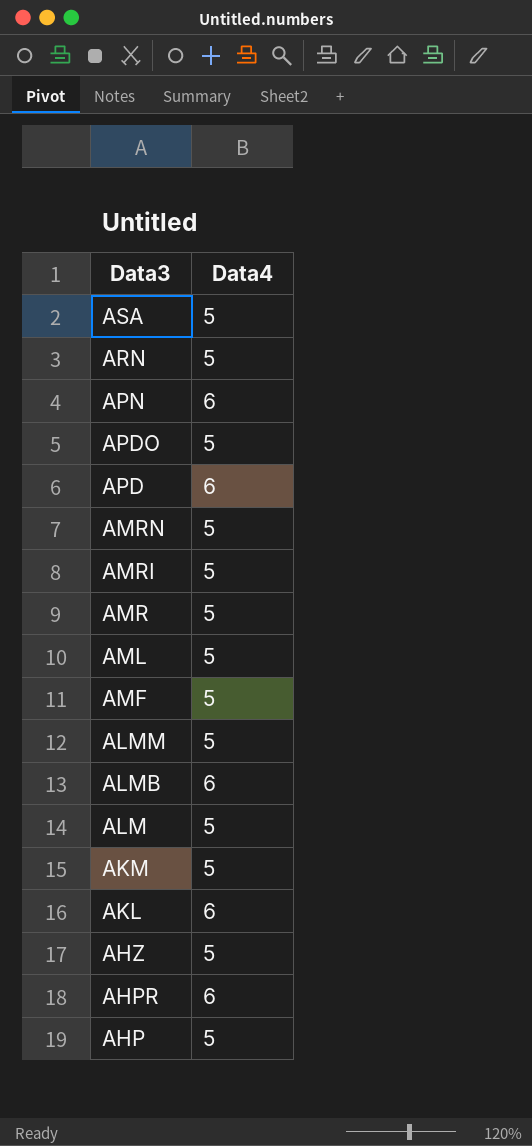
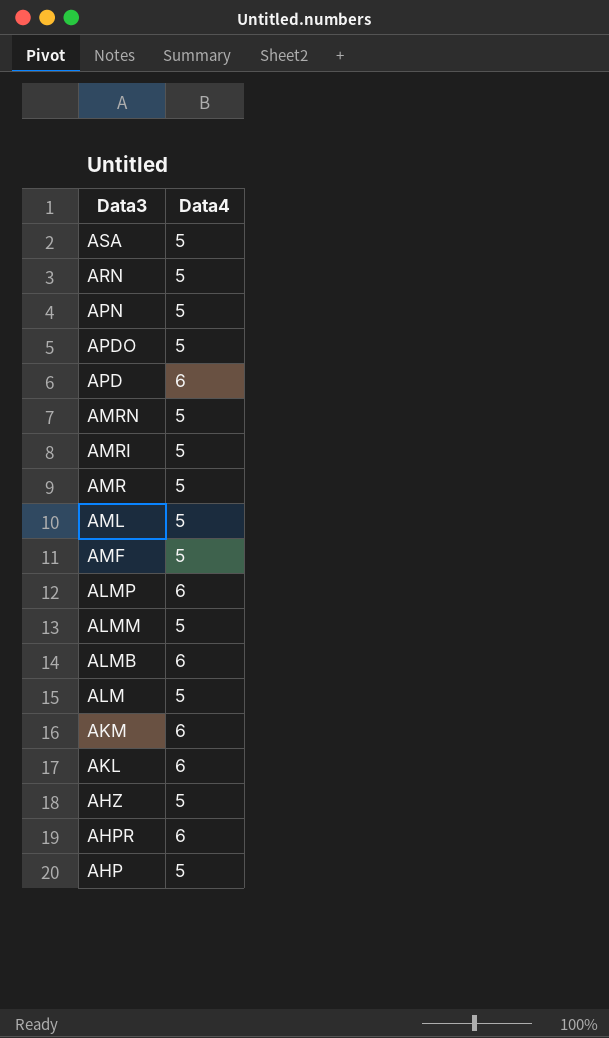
APN | Data4: 6 -> 5
row ALMP: none -> 6
AKM | Data4: 5 -> 6

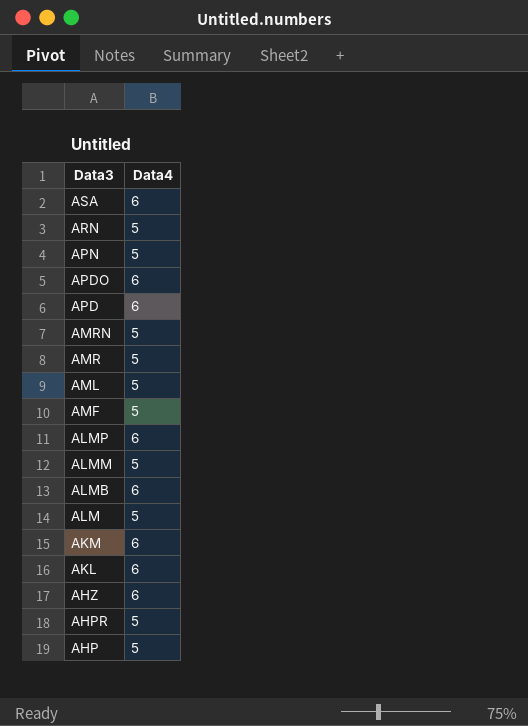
row AMRI: 5 -> none
ASA | Data4: 5 -> 6
APDO | Data4: 5 -> 6
AHZ | Data4: 5 -> 6
AHPR | Data4: 6 -> 5

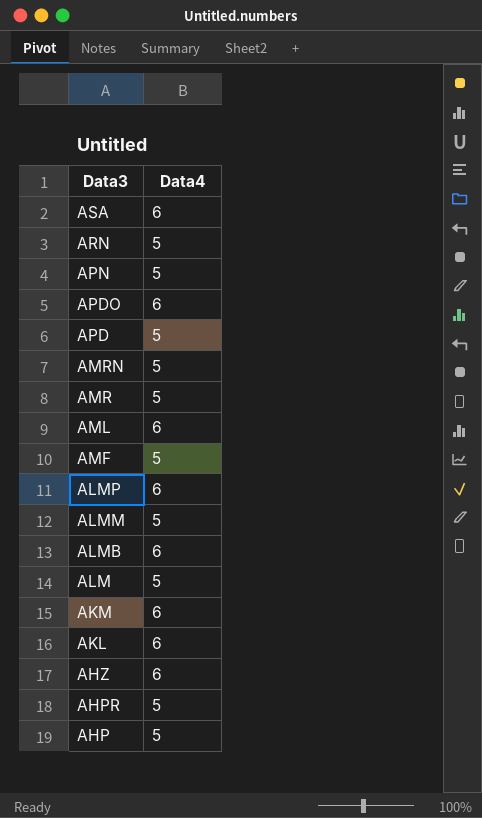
APD | Data4: 6 -> 5
AML | Data4: 5 -> 6

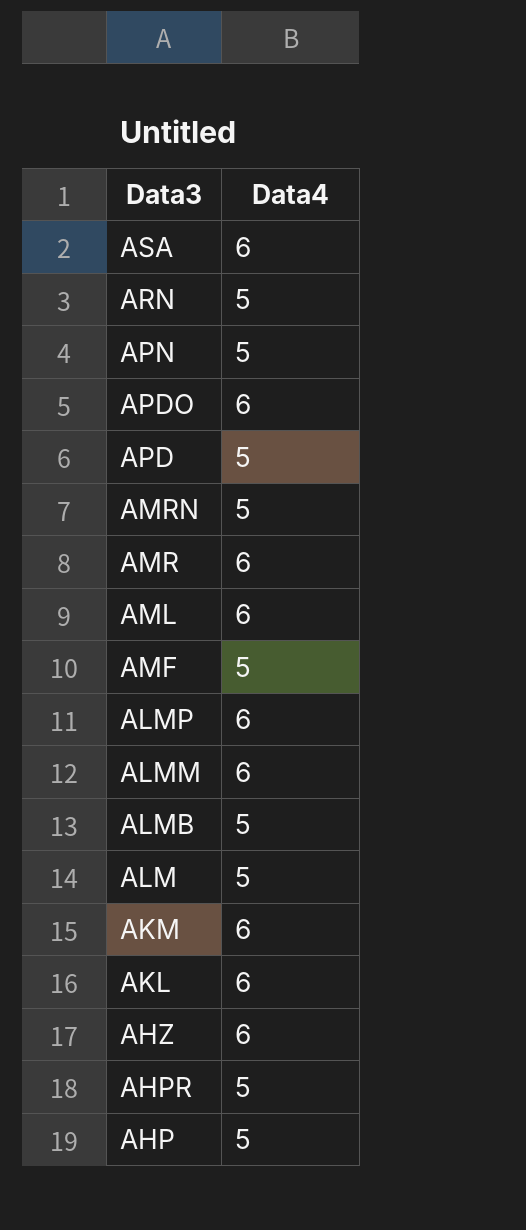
AMR | Data4: 5 -> 6
ALMM | Data4: 5 -> 6
ALMB | Data4: 6 -> 5

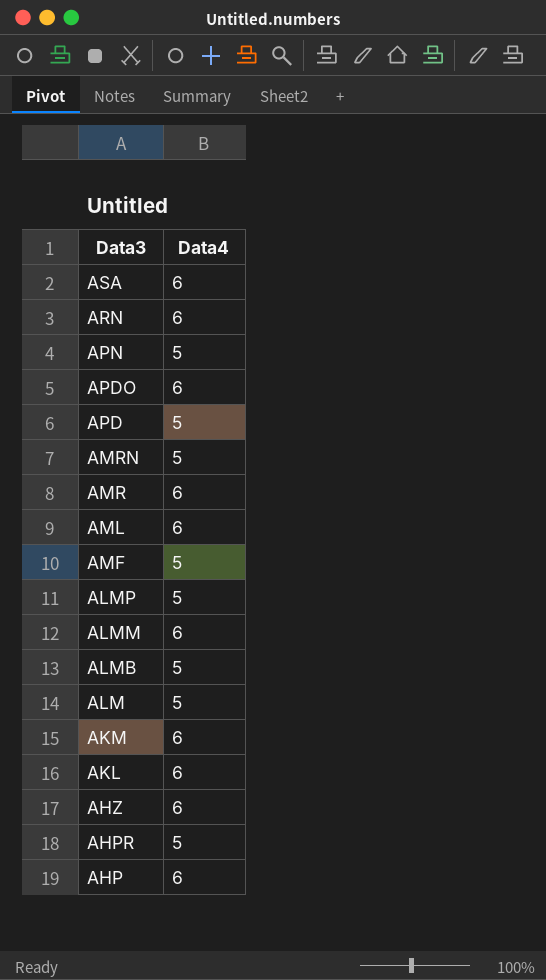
ARN | Data4: 5 -> 6
ALMP | Data4: 6 -> 5
AHP | Data4: 5 -> 6

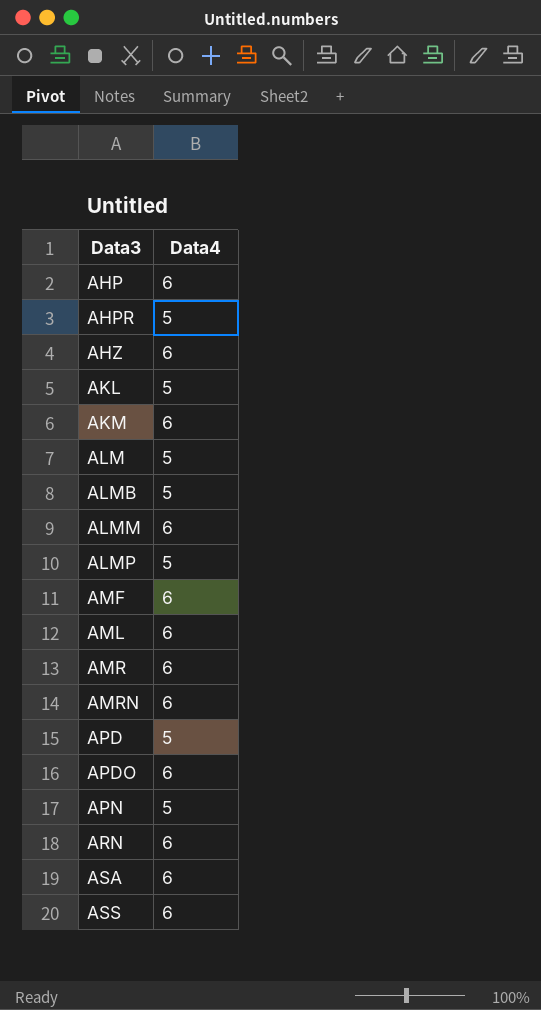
row order: Data3 descending -> Data3 ascending
AKL | Data4: 6 -> 5
AMF | Data4: 5 -> 6
AMRN | Data4: 5 -> 6
row ASS: none -> 6

